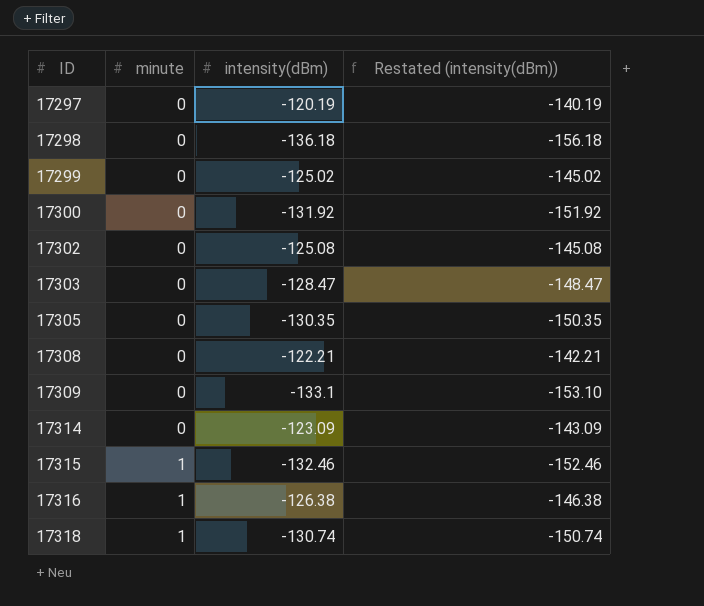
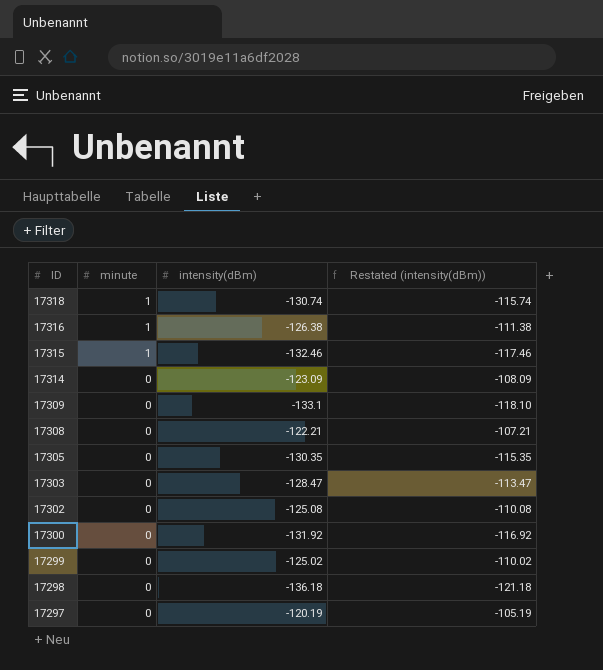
row order: ID ascending -> ID descending
column Restated (intensity(dBm)) | formula: [intensity(dBm)] - 20 -> [intensity(dBm)] + 15

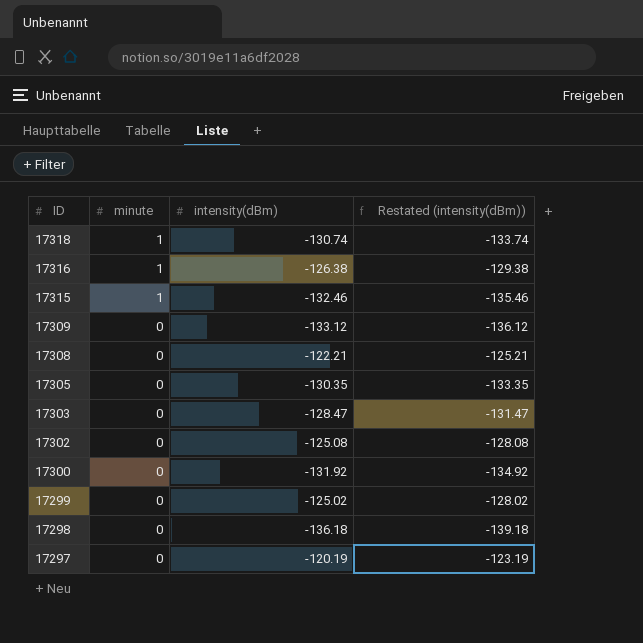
column Restated (intensity(dBm)) | formula: [intensity(dBm)] + 15 -> [intensity(dBm)] - 3
row 17314: 0 | -123.09 | -108.09 -> none
17309 | intensity(dBm): -133.1 -> -133.12

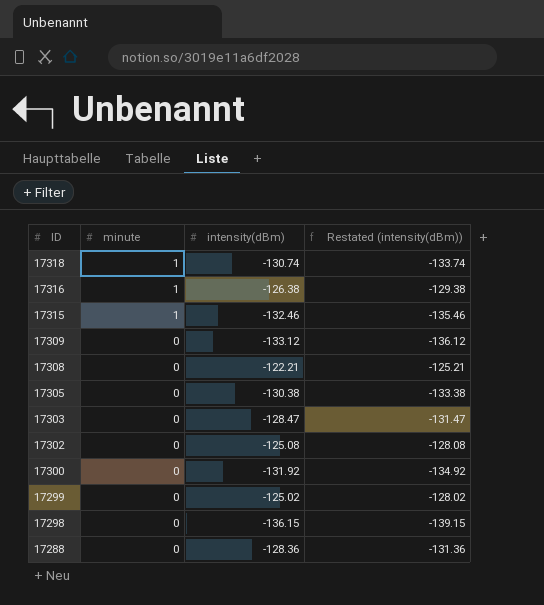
row 17297: 0 | -120.19 | -123.19 -> none
17305 | intensity(dBm): -130.35 -> -130.38
17305 | Restated (intensity(dBm)): -133.35 -> -133.38
17298 | intensity(dBm): -136.18 -> -136.15
17298 | Restated (intensity(dBm)): -139.18 -> -139.15
row 17288: none -> 0 | -128.36 | -131.36

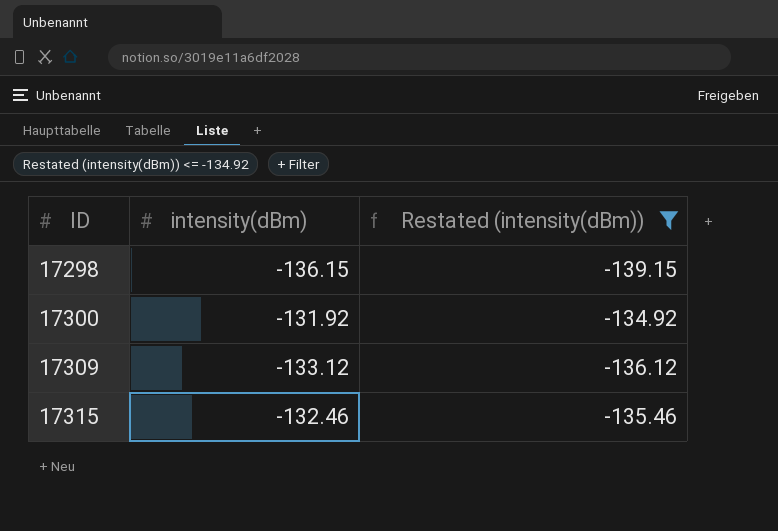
filter: none -> Restated (intensity(dBm)) <= -134.92
row order: ID descending -> ID ascending
column minute | position: 2 -> none

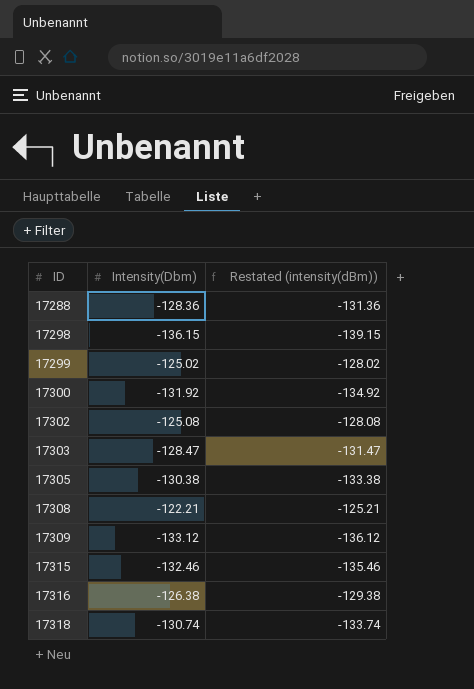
filter: Restated (intensity(dBm)) <= -134.92 -> none
column name: intensity(dBm) -> Intensity(Dbm)

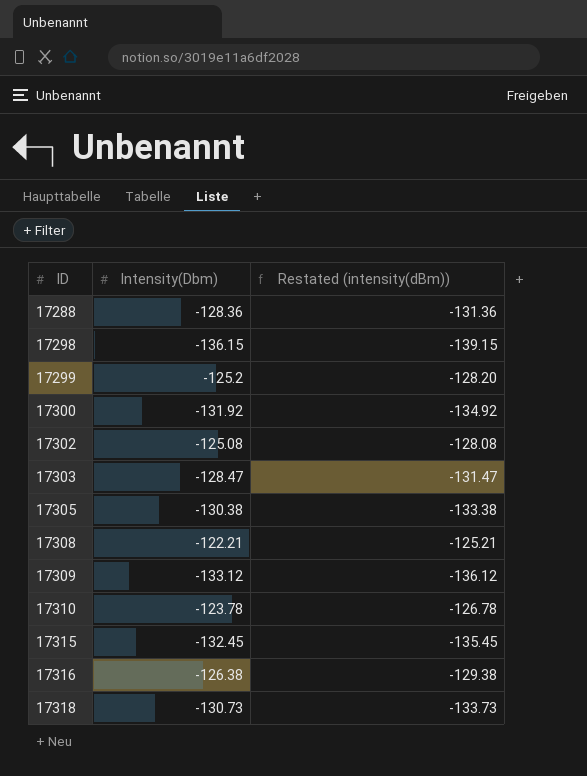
17299 | Intensity(Dbm): -125.02 -> -125.2
17299 | Restated (intensity(dBm)): -128.02 -> -128.20
row 17310: none -> -123.78 | -126.78
17315 | Intensity(Dbm): -132.46 -> -132.45
17315 | Restated (intensity(dBm)): -135.46 -> -135.45
17318 | Intensity(Dbm): -130.74 -> -130.73
17318 | Restated (intensity(dBm)): -133.74 -> -133.73

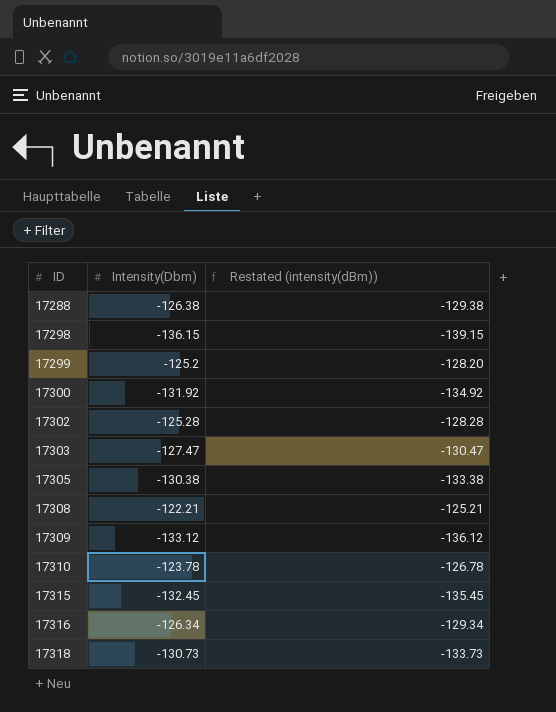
17288 | Intensity(Dbm): -128.36 -> -126.38
17288 | Restated (intensity(dBm)): -131.36 -> -129.38
17302 | Intensity(Dbm): -125.08 -> -125.28
17302 | Restated (intensity(dBm)): -128.08 -> -128.28
17303 | Intensity(Dbm): -128.47 -> -127.47
17303 | Restated (intensity(dBm)): -131.47 -> -130.47
17316 | Intensity(Dbm): -126.38 -> -126.34
17316 | Restated (intensity(dBm)): -129.38 -> -129.34

